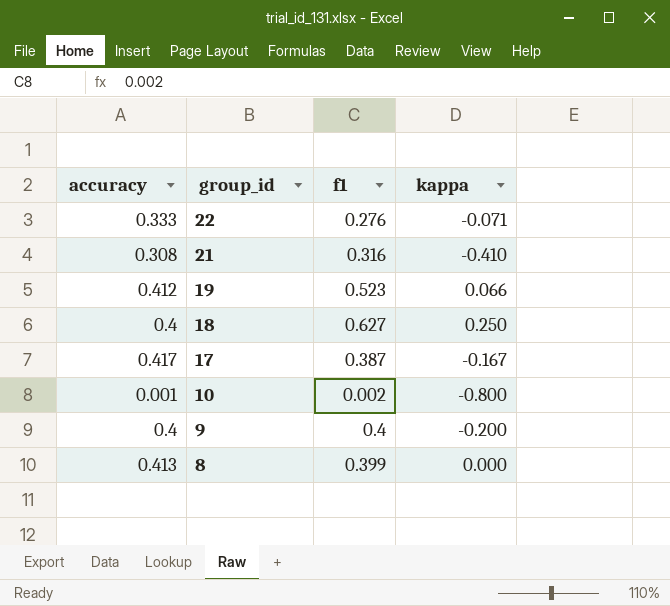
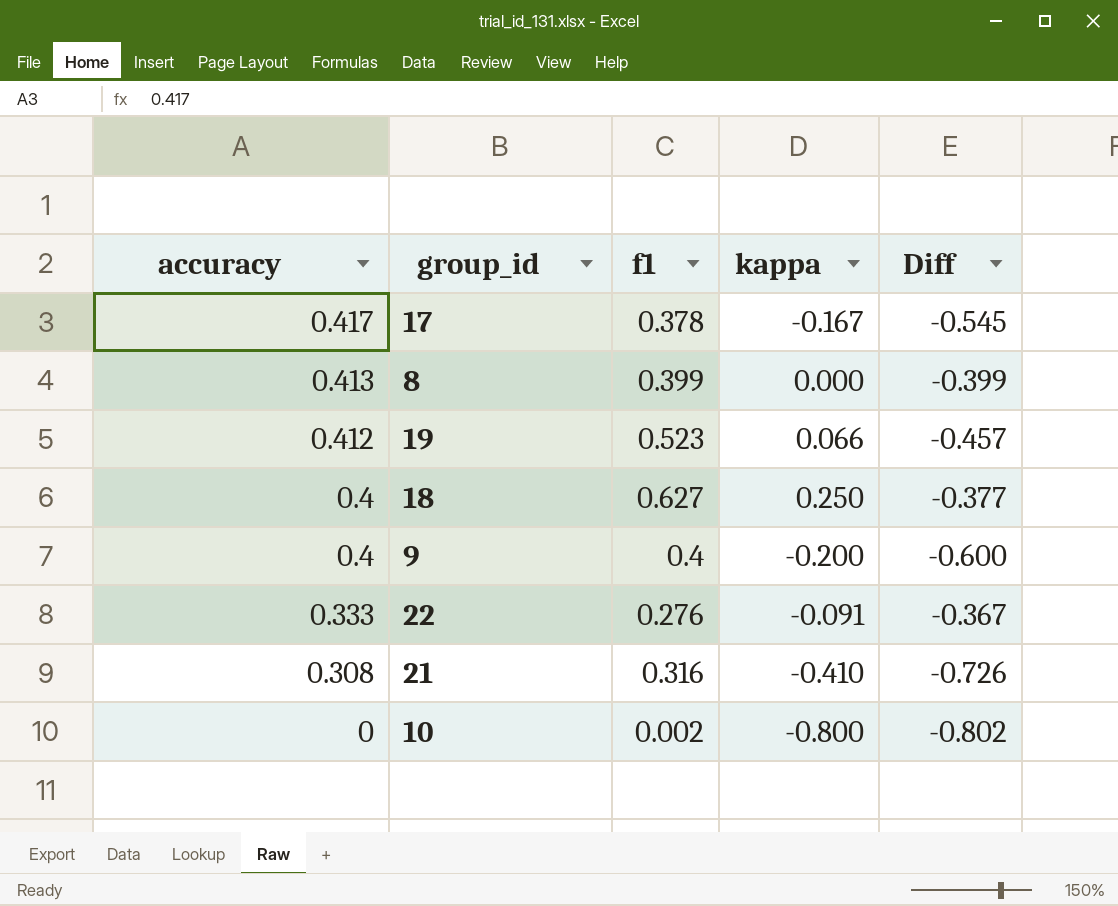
row order: group_id descending -> accuracy descending
column Diff | formula: none -> [kappa] - [f1]
17 | f1: 0.387 -> 0.378
22 | kappa: -0.071 -> -0.091
10 | accuracy: 0.001 -> 0

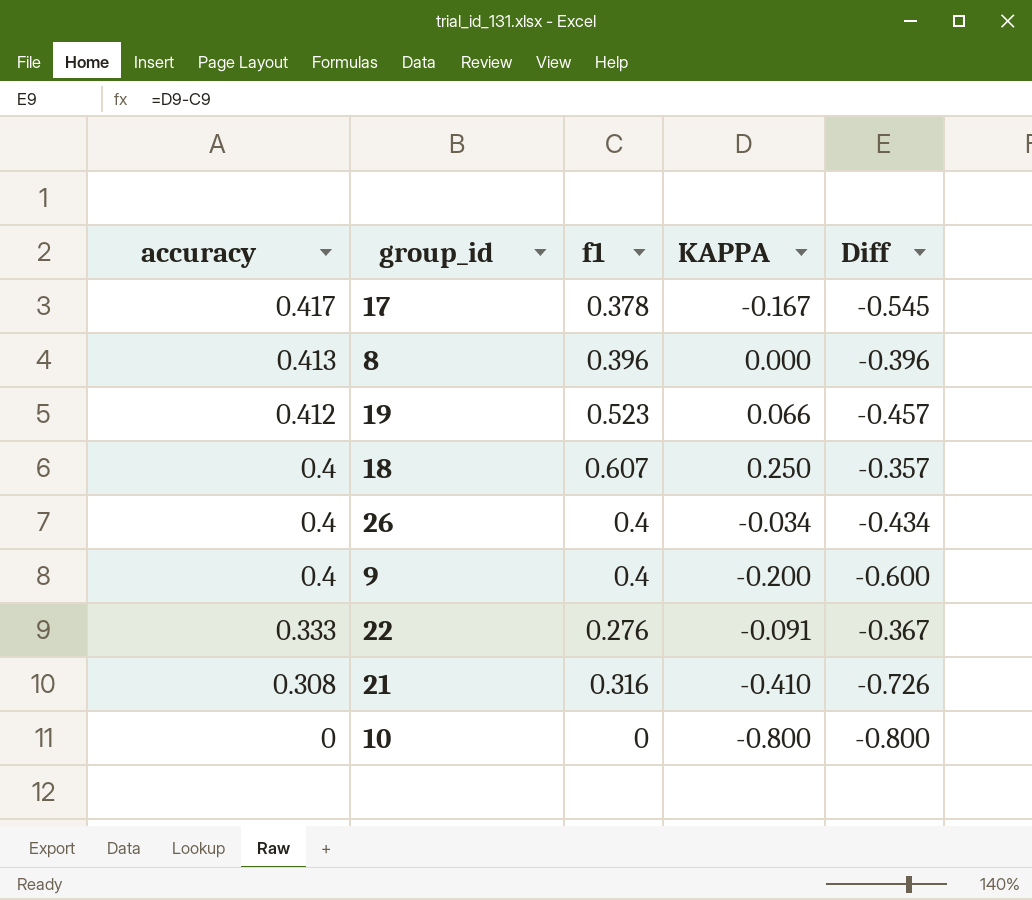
column name: kappa -> KAPPA
8 | f1: 0.399 -> 0.396
8 | Diff: -0.399 -> -0.396
18 | f1: 0.627 -> 0.607
18 | Diff: -0.377 -> -0.357
row 26: none -> 0.4 | 0.4 | -0.034 | -0.434
10 | f1: 0.002 -> 0
10 | Diff: -0.802 -> -0.800

